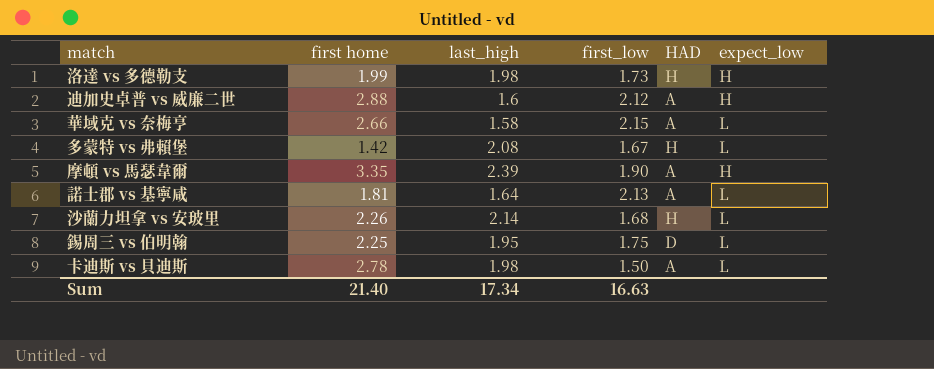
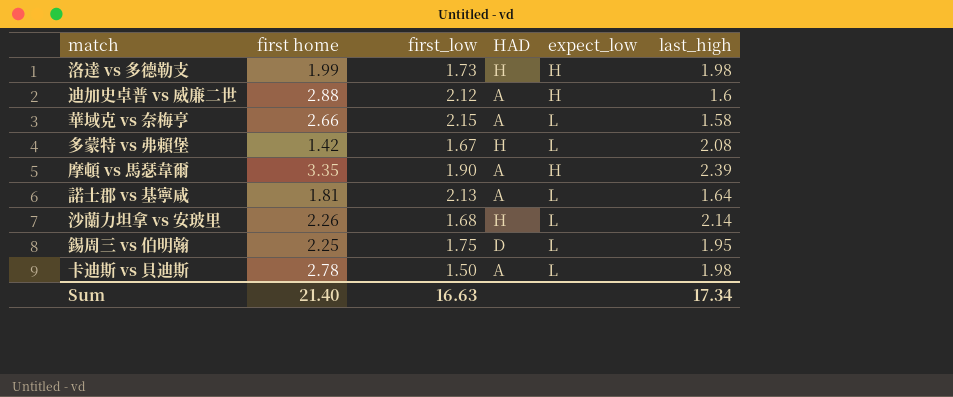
column last_high | position: 3 -> 6

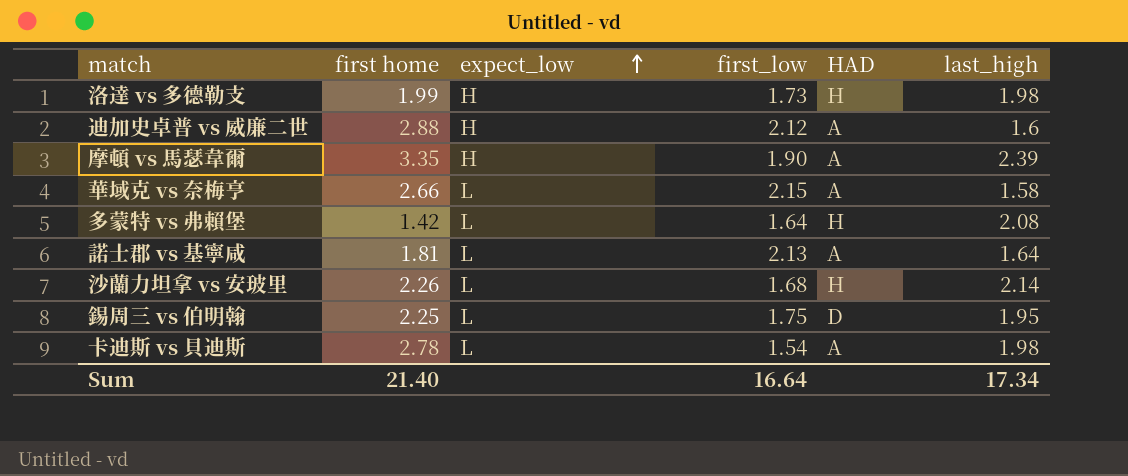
row order: none -> expect_low ascending
column expect_low | position: 5 -> 3
多蒙特 vs 弗賴堡 | first_low: 1.67 -> 1.64
卡迪斯 vs 貝迪斯 | first_low: 1.50 -> 1.54
Sum | first_low: 16.63 -> 16.64

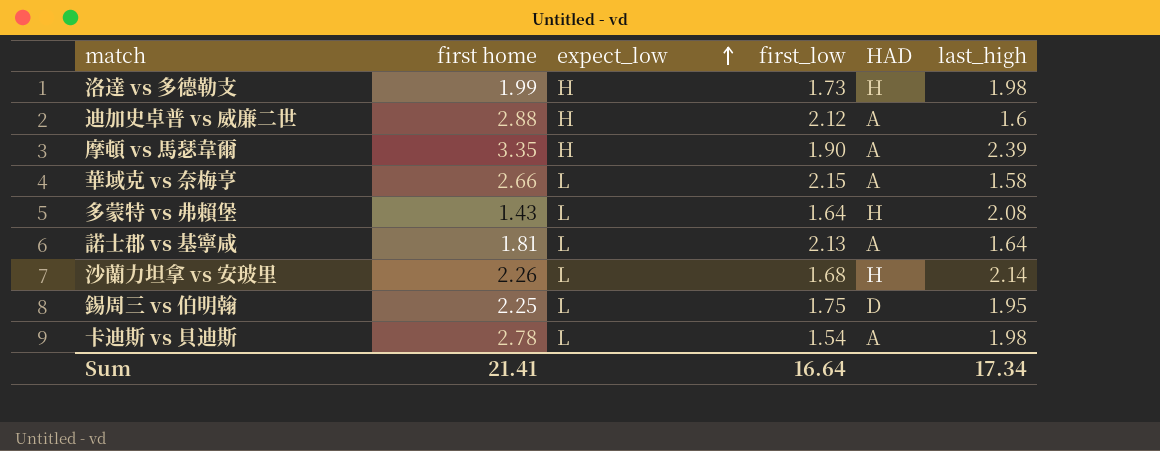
多蒙特 vs 弗賴堡 | first home: 1.42 -> 1.43
Sum | first home: 21.40 -> 21.41

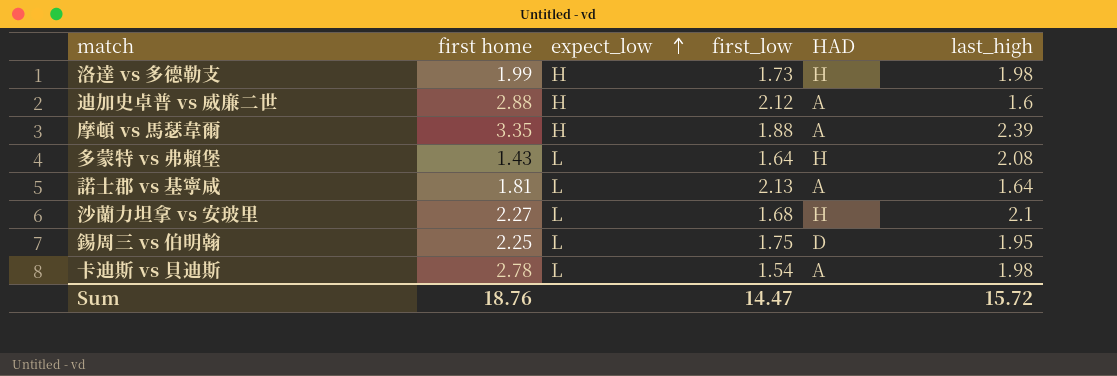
row 華域克 vs 奈梅亨: 2.66 | L | 2.15 | A | 1.58 -> none
摩頓 vs 馬瑟韋爾 | first_low: 1.90 -> 1.88
沙蘭力坦拿 vs 安玻里 | first home: 2.26 -> 2.27
沙蘭力坦拿 vs 安玻里 | last_high: 2.14 -> 2.1
Sum | first home: 21.41 -> 18.76
Sum | first_low: 16.64 -> 14.47
Sum | last_high: 17.34 -> 15.72

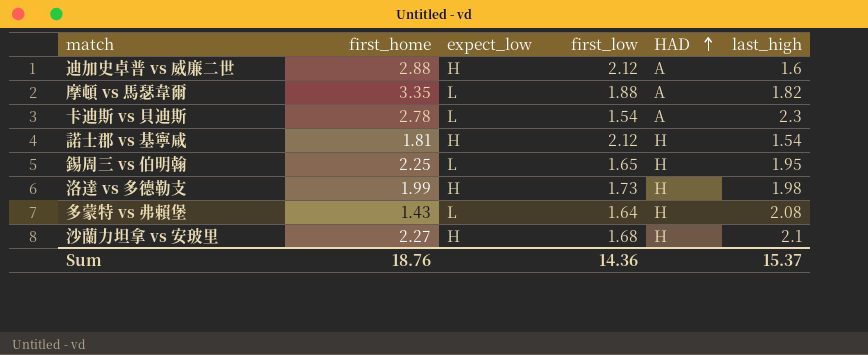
row order: expect_low ascending -> HAD ascending
column name: first home -> first_home
摩頓 vs 馬瑟韋爾 | expect_low: H -> L
摩頓 vs 馬瑟韋爾 | last_high: 2.39 -> 1.82
卡迪斯 vs 貝迪斯 | last_high: 1.98 -> 2.3
諾士郡 vs 基寧咸 | expect_low: L -> H
諾士郡 vs 基寧咸 | first_low: 2.13 -> 2.12
諾士郡 vs 基寧咸 | HAD: A -> H
諾士郡 vs 基寧咸 | last_high: 1.64 -> 1.54
錫周三 vs 伯明翰 | first_low: 1.75 -> 1.65
錫周三 vs 伯明翰 | HAD: D -> H
沙蘭力坦拿 vs 安玻里 | expect_low: L -> H
Sum | first_low: 14.47 -> 14.36
Sum | last_high: 15.72 -> 15.37

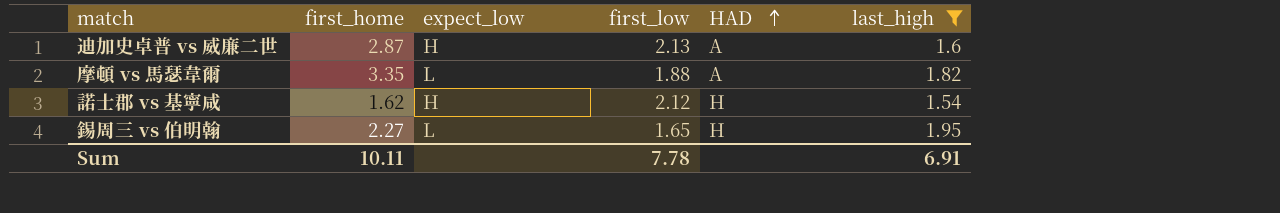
filter: none -> last_high <= 1.95
迪加史卓普 vs 威廉二世 | first_home: 2.88 -> 2.87
迪加史卓普 vs 威廉二世 | first_low: 2.12 -> 2.13
諾士郡 vs 基寧咸 | first_home: 1.81 -> 1.62
錫周三 vs 伯明翰 | first_home: 2.25 -> 2.27
Sum | first_home: 18.76 -> 10.11
Sum | first_low: 14.36 -> 7.78
Sum | last_high: 15.37 -> 6.91

